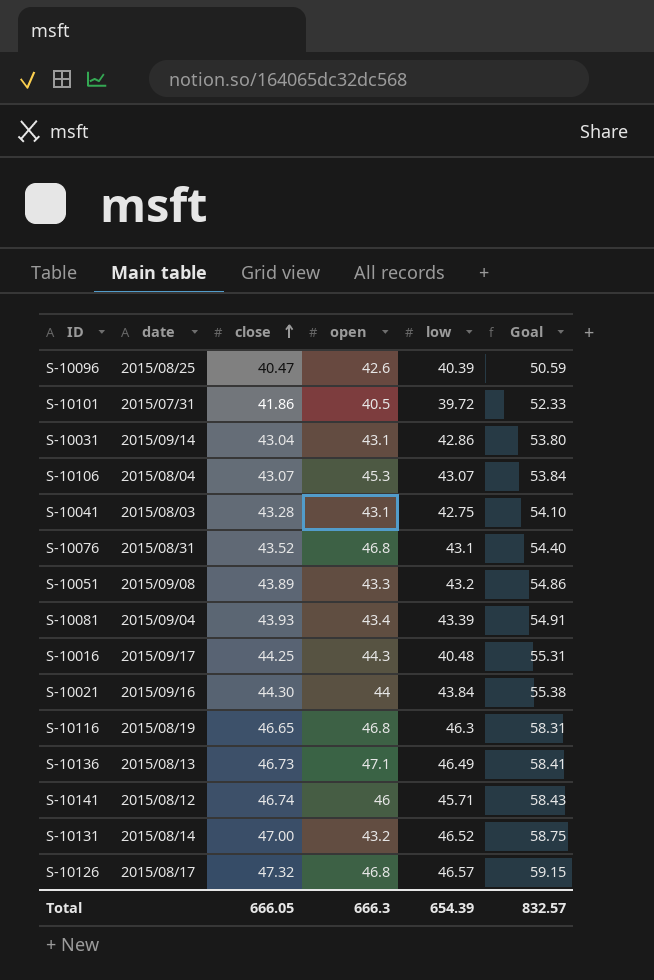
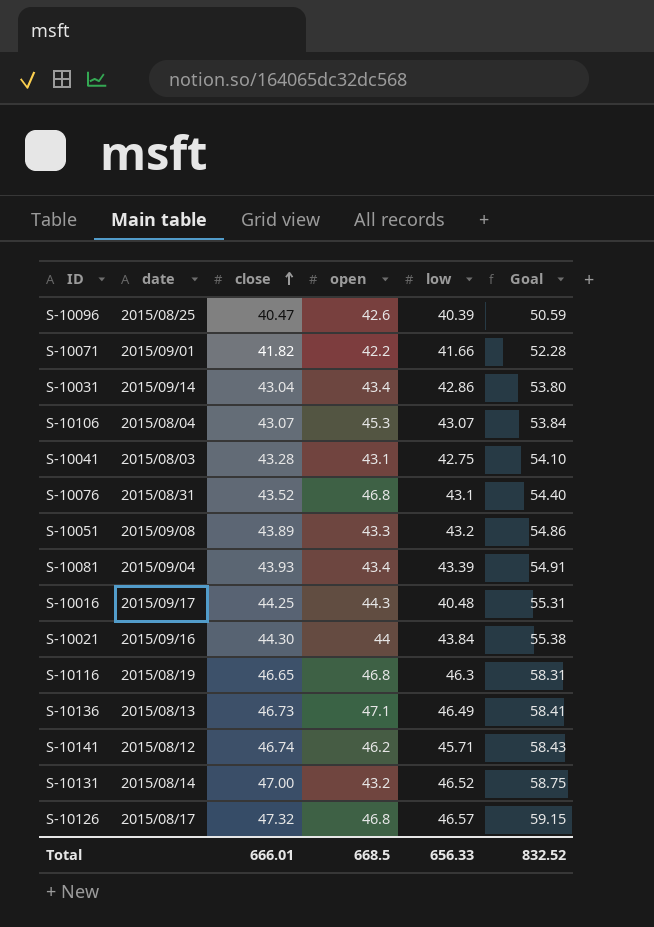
row S-10101: 2015/07/31 | 41.86 | 40.5 | 39.72 | 52.33 -> none
row S-10071: none -> 2015/09/01 | 41.82 | 42.2 | 41.66 | 52.28
S-10031 | open: 43.1 -> 43.4
S-10141 | open: 46 -> 46.2
Total | close: 666.05 -> 666.01
Total | open: 666.3 -> 668.5
Total | low: 654.39 -> 656.33
Total | Goal: 832.57 -> 832.52

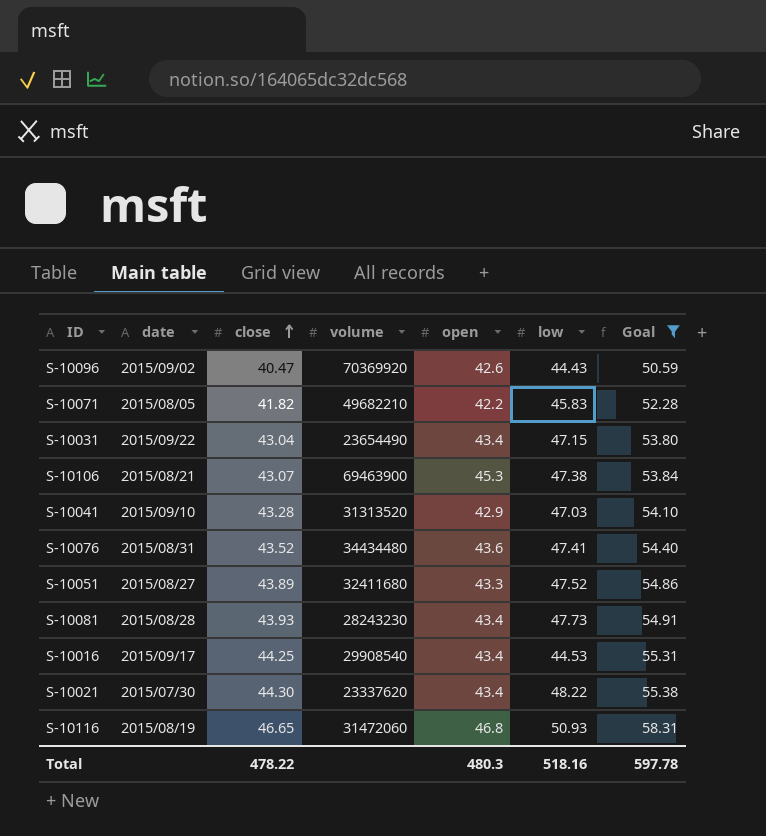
filter: none -> Goal <= 58.31
column volume | position: none -> 4
S-10096 | date: 2015/08/25 -> 2015/09/02
S-10096 | low: 40.39 -> 44.43
S-10071 | date: 2015/09/01 -> 2015/08/05
S-10071 | low: 41.66 -> 45.83
S-10031 | date: 2015/09/14 -> 2015/09/22
S-10031 | low: 42.86 -> 47.15
S-10106 | date: 2015/08/04 -> 2015/08/21
S-10106 | low: 43.07 -> 47.38
S-10041 | date: 2015/08/03 -> 2015/09/10
S-10041 | open: 43.1 -> 42.9
S-10041 | low: 42.75 -> 47.03
S-10076 | open: 46.8 -> 43.6
S-10076 | low: 43.1 -> 47.41
S-10051 | date: 2015/09/08 -> 2015/08/27
S-10051 | low: 43.2 -> 47.52
S-10081 | date: 2015/09/04 -> 2015/08/28
S-10081 | low: 43.39 -> 47.73
S-10016 | open: 44.3 -> 43.4
S-10016 | low: 40.48 -> 44.53
S-10021 | date: 2015/09/16 -> 2015/07/30
S-10021 | open: 44 -> 43.4
S-10021 | low: 43.84 -> 48.22
S-10116 | low: 46.3 -> 50.93
Total | close: 666.01 -> 478.22
Total | open: 668.5 -> 480.3
Total | low: 656.33 -> 518.16
Total | Goal: 832.52 -> 597.78

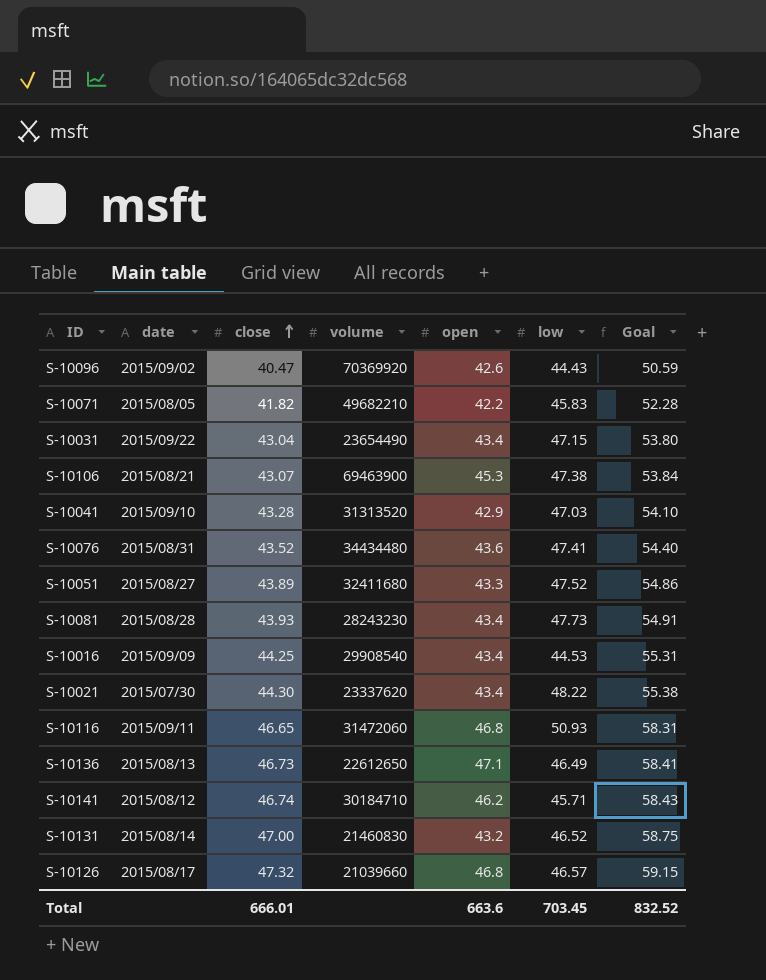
filter: Goal <= 58.31 -> none
S-10016 | date: 2015/09/17 -> 2015/09/09
S-10116 | date: 2015/08/19 -> 2015/09/11
Total | close: 478.22 -> 666.01
Total | open: 480.3 -> 663.6
Total | low: 518.16 -> 703.45
Total | Goal: 597.78 -> 832.52

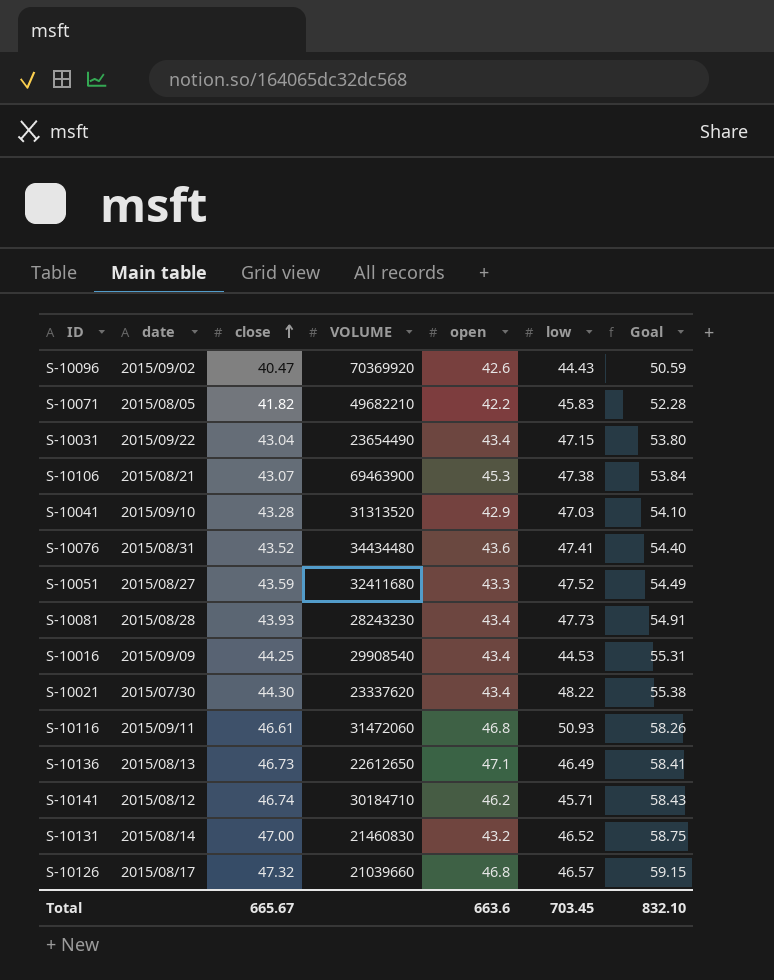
column name: volume -> VOLUME
S-10051 | close: 43.89 -> 43.59
S-10051 | Goal: 54.86 -> 54.49
S-10116 | close: 46.65 -> 46.61
S-10116 | Goal: 58.31 -> 58.26
Total | close: 666.01 -> 665.67
Total | Goal: 832.52 -> 832.10

